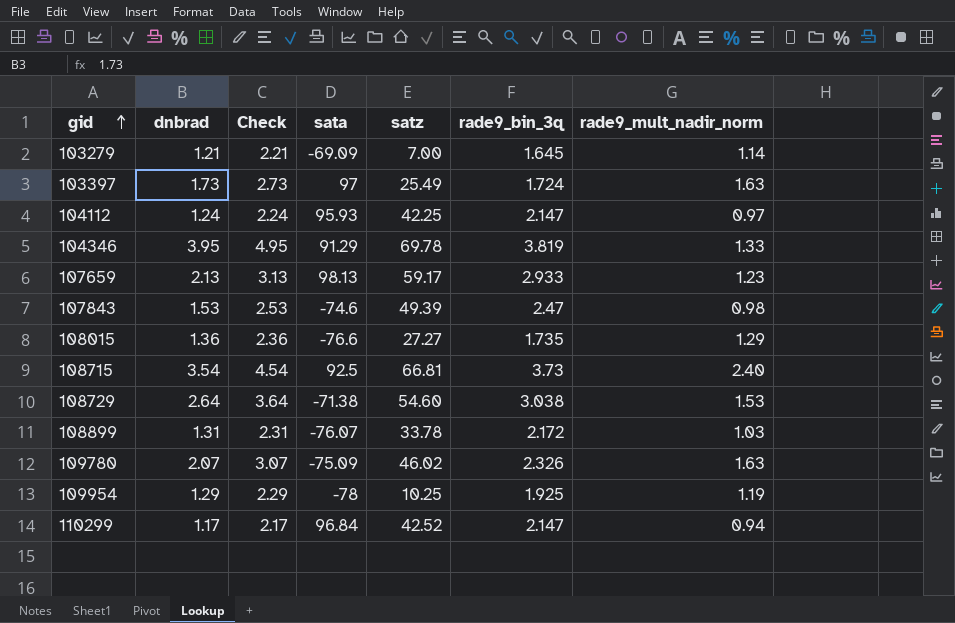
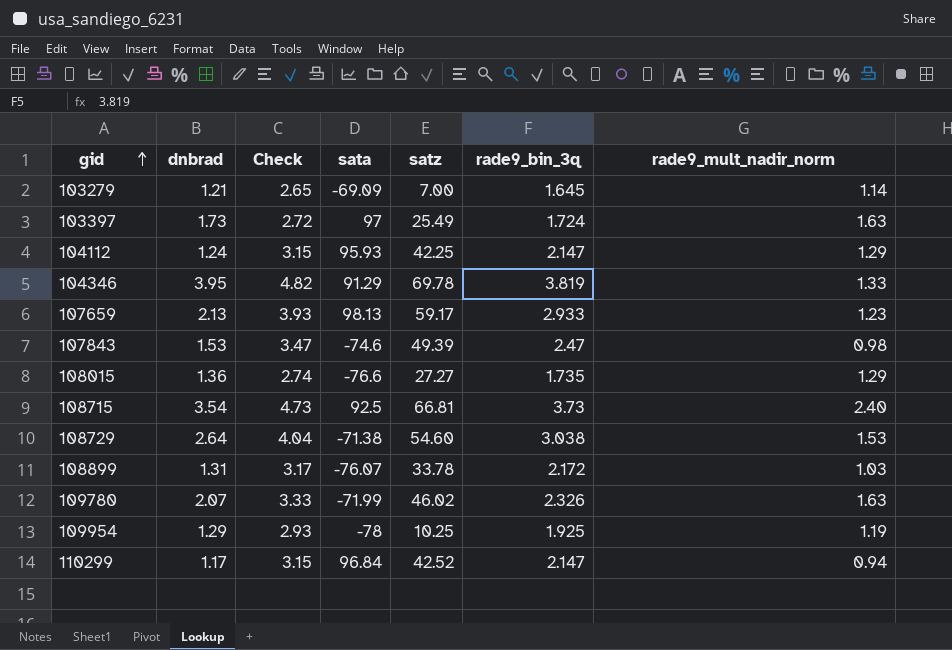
column Check | formula: [dnbrad] + 1 -> [rade9_bin_3q] + 1
104112 | rade9_mult_nadir_norm: 0.97 -> 1.29
109780 | sata: -75.09 -> -71.99

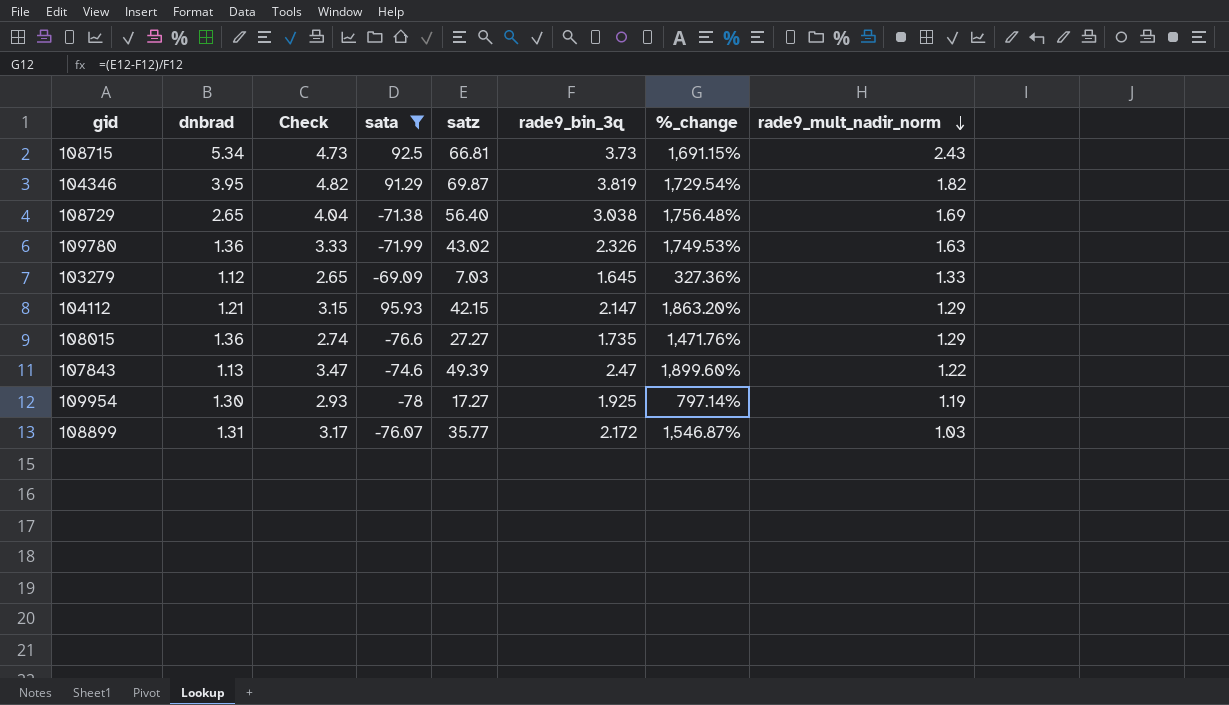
filter: none -> sata <= 95.93
row order: gid ascending -> rade9_mult_nadir_norm descending
column %_change | formula: none -> ([satz] - [rade9_bin_3q]) / [rade9_bin_3q]
108715 | dnbrad: 3.54 -> 5.34
108715 | rade9_mult_nadir_norm: 2.40 -> 2.43
104346 | satz: 69.78 -> 69.87
104346 | rade9_mult_nadir_norm: 1.33 -> 1.82
108729 | dnbrad: 2.64 -> 2.65
108729 | satz: 54.60 -> 56.40
108729 | rade9_mult_nadir_norm: 1.53 -> 1.69
109780 | dnbrad: 2.07 -> 1.36
109780 | satz: 46.02 -> 43.02
103279 | dnbrad: 1.21 -> 1.12
103279 | satz: 7.00 -> 7.03
103279 | rade9_mult_nadir_norm: 1.14 -> 1.33
104112 | dnbrad: 1.24 -> 1.21
104112 | satz: 42.25 -> 42.15
107843 | dnbrad: 1.53 -> 1.13
107843 | rade9_mult_nadir_norm: 0.98 -> 1.22
109954 | dnbrad: 1.29 -> 1.30
109954 | satz: 10.25 -> 17.27
108899 | satz: 33.78 -> 35.77

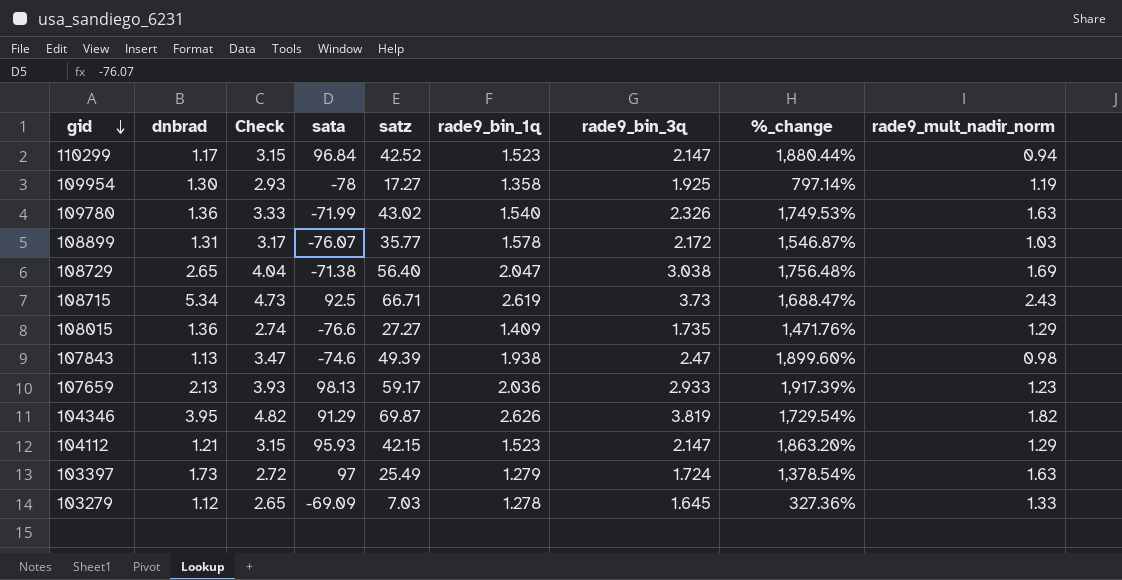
filter: sata <= 95.93 -> none
row order: rade9_mult_nadir_norm descending -> gid descending
column rade9_bin_1q | position: none -> 6
108715 | satz: 66.81 -> 66.71
108715 | %_change: 1,691.15% -> 1,688.47%
107843 | rade9_mult_nadir_norm: 1.22 -> 0.98

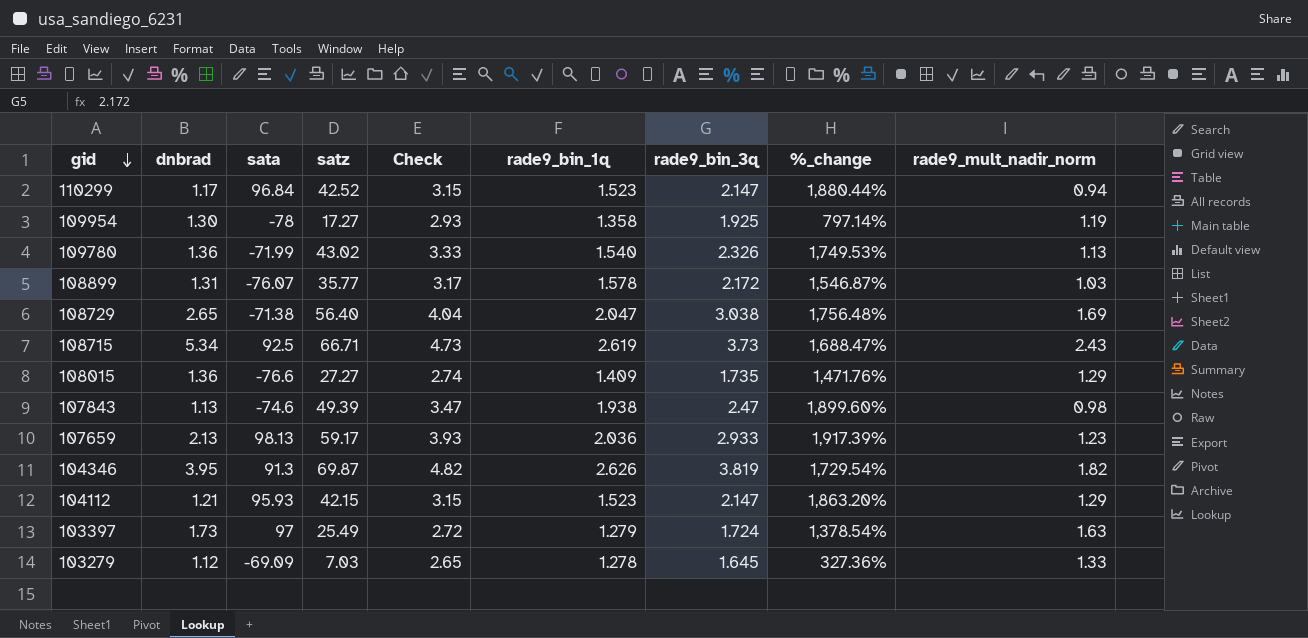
column Check | position: 3 -> 5
109780 | rade9_mult_nadir_norm: 1.63 -> 1.13
104346 | sata: 91.29 -> 91.3

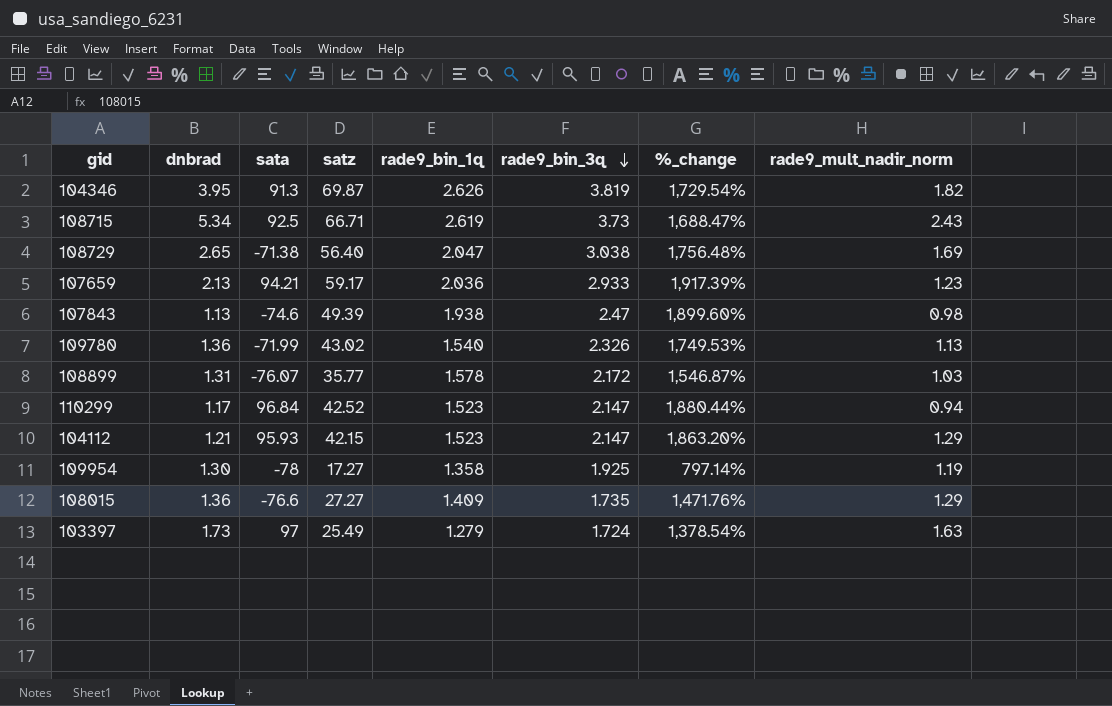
row order: gid descending -> rade9_bin_3q descending
column Check | formula: [rade9_bin_3q] + 1 -> none
row 103279: 1.12 | -69.09 | 7.03 | 2.65 | 1.278 | 1.645 | 327.36% | 1.33 -> none
107659 | sata: 98.13 -> 94.21

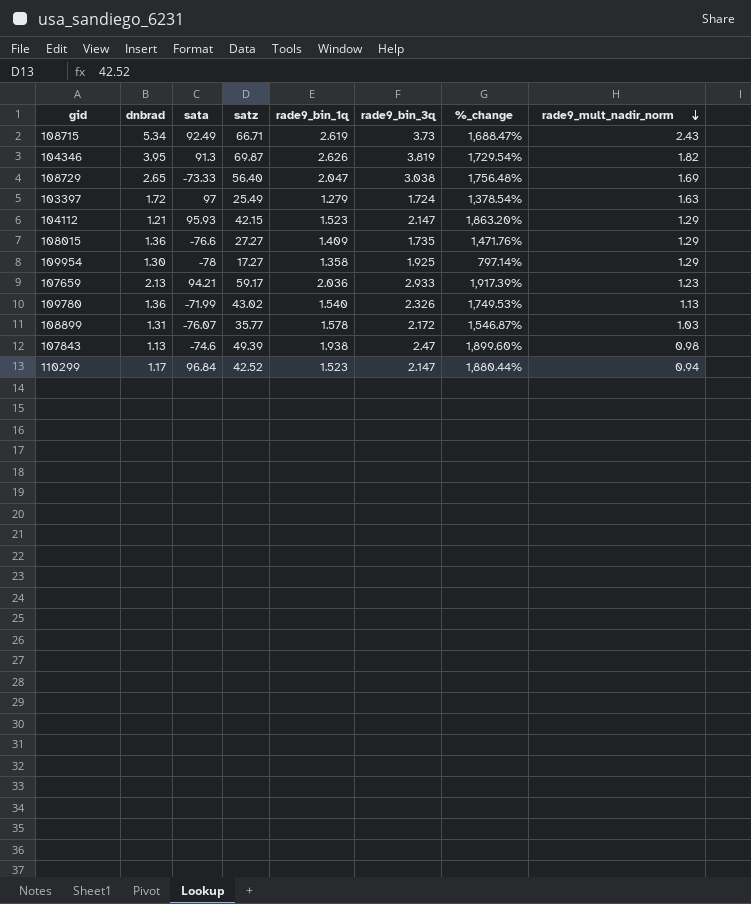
row order: rade9_bin_3q descending -> rade9_mult_nadir_norm descending
108715 | sata: 92.5 -> 92.49
108729 | sata: -71.38 -> -73.33
103397 | dnbrad: 1.73 -> 1.72
109954 | rade9_mult_nadir_norm: 1.19 -> 1.29

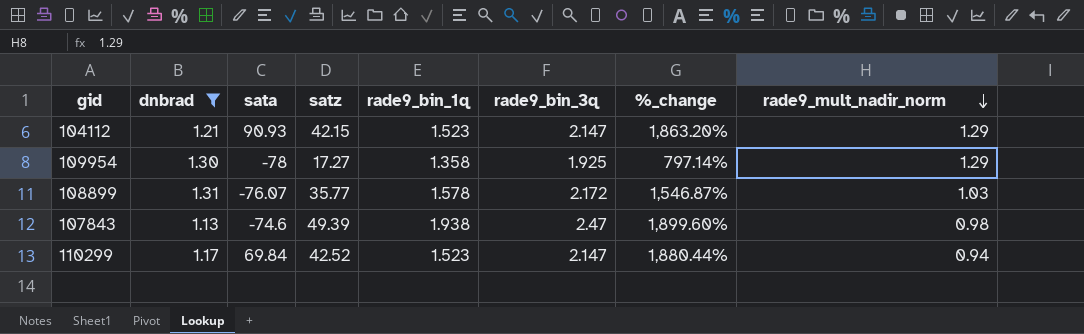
filter: none -> dnbrad <= 1.31
104112 | sata: 95.93 -> 90.93
110299 | sata: 96.84 -> 69.84

